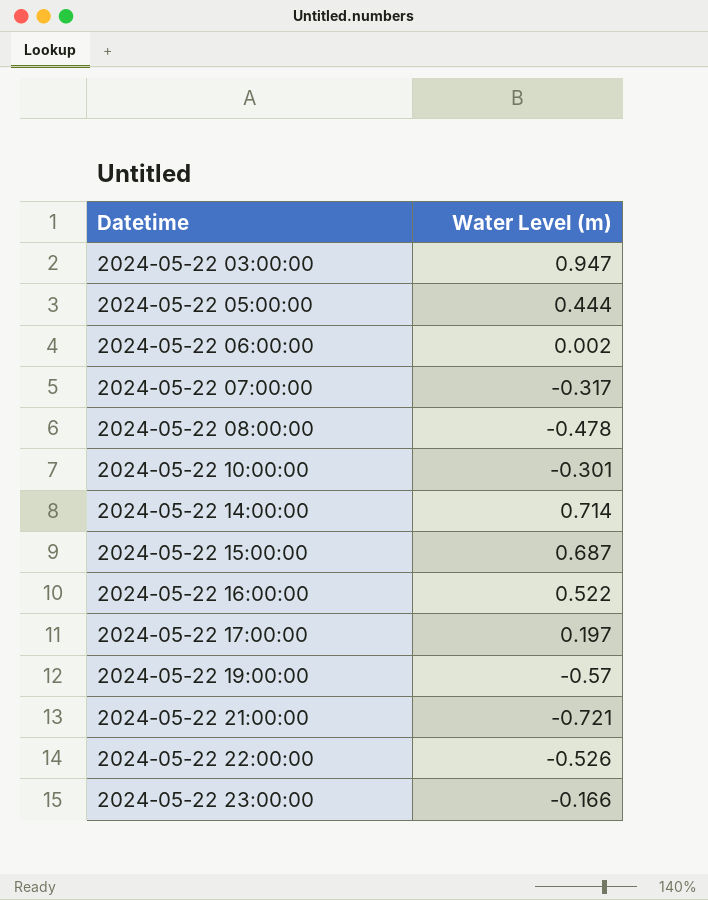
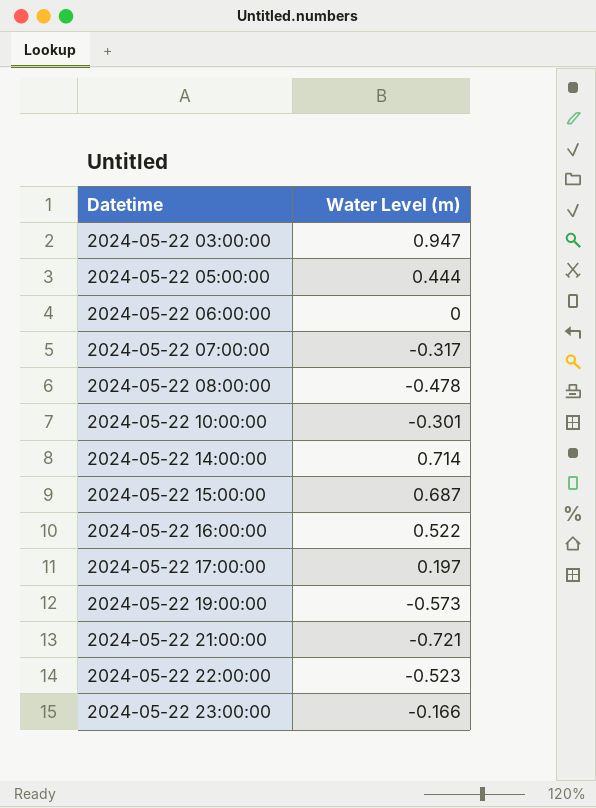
2024-05-22 06:00:00 | Water Level (m): 0.002 -> 0
2024-05-22 19:00:00 | Water Level (m): -0.57 -> -0.573
2024-05-22 22:00:00 | Water Level (m): -0.526 -> -0.523

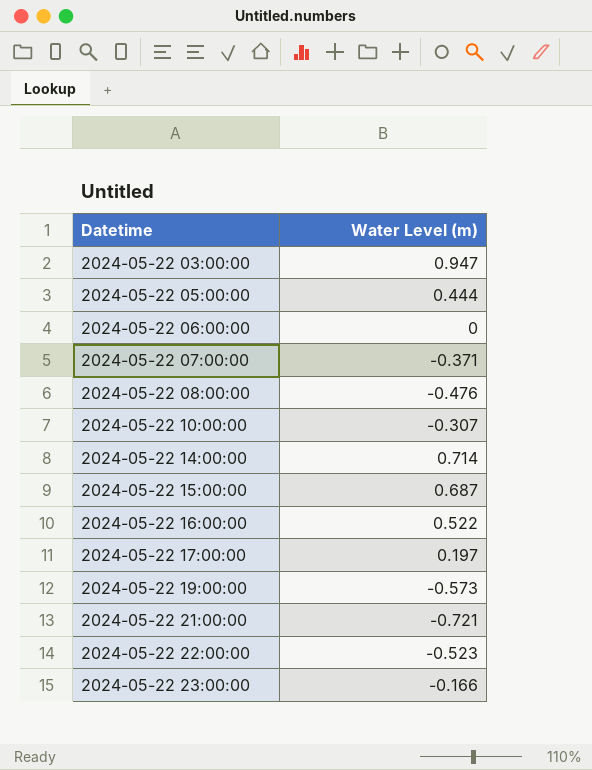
2024-05-22 07:00:00 | Water Level (m): -0.317 -> -0.371
2024-05-22 08:00:00 | Water Level (m): -0.478 -> -0.476
2024-05-22 10:00:00 | Water Level (m): -0.301 -> -0.307

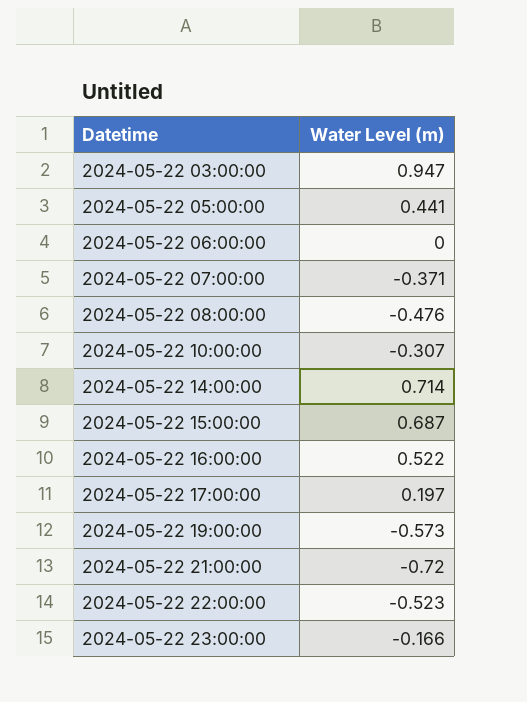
2024-05-22 05:00:00 | Water Level (m): 0.444 -> 0.441
2024-05-22 21:00:00 | Water Level (m): -0.721 -> -0.72

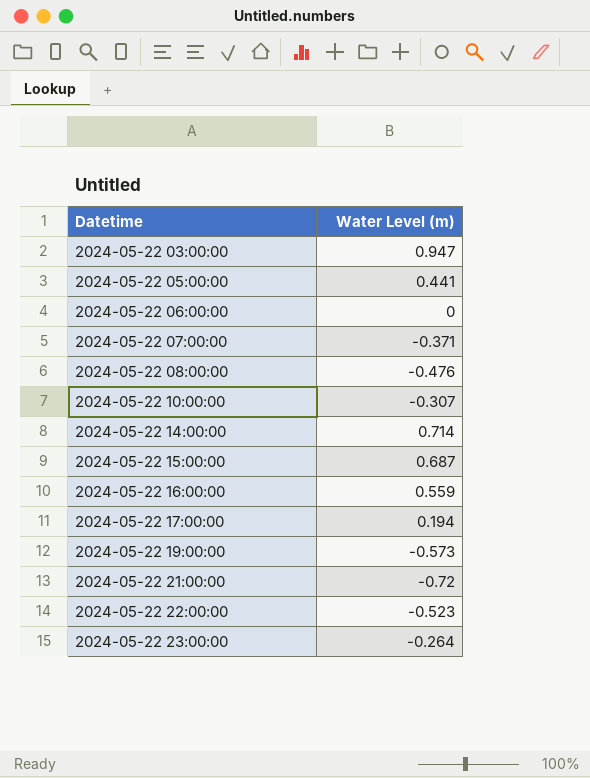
2024-05-22 16:00:00 | Water Level (m): 0.522 -> 0.559
2024-05-22 17:00:00 | Water Level (m): 0.197 -> 0.194
2024-05-22 23:00:00 | Water Level (m): -0.166 -> -0.264

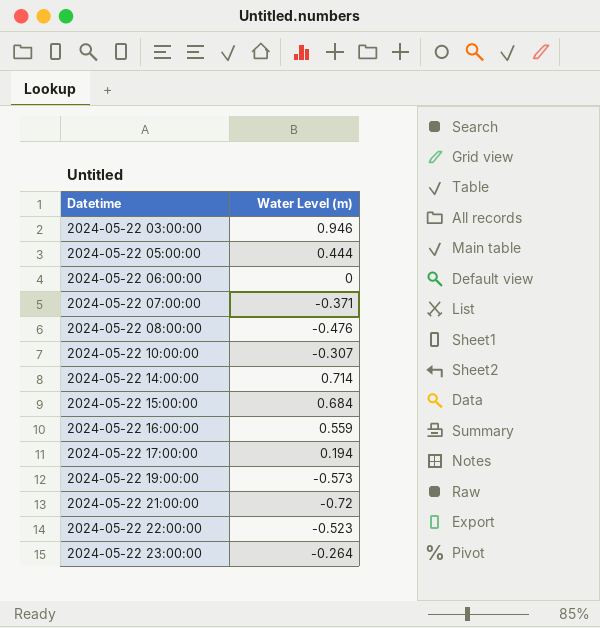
2024-05-22 03:00:00 | Water Level (m): 0.947 -> 0.946
2024-05-22 05:00:00 | Water Level (m): 0.441 -> 0.444
2024-05-22 15:00:00 | Water Level (m): 0.687 -> 0.684

